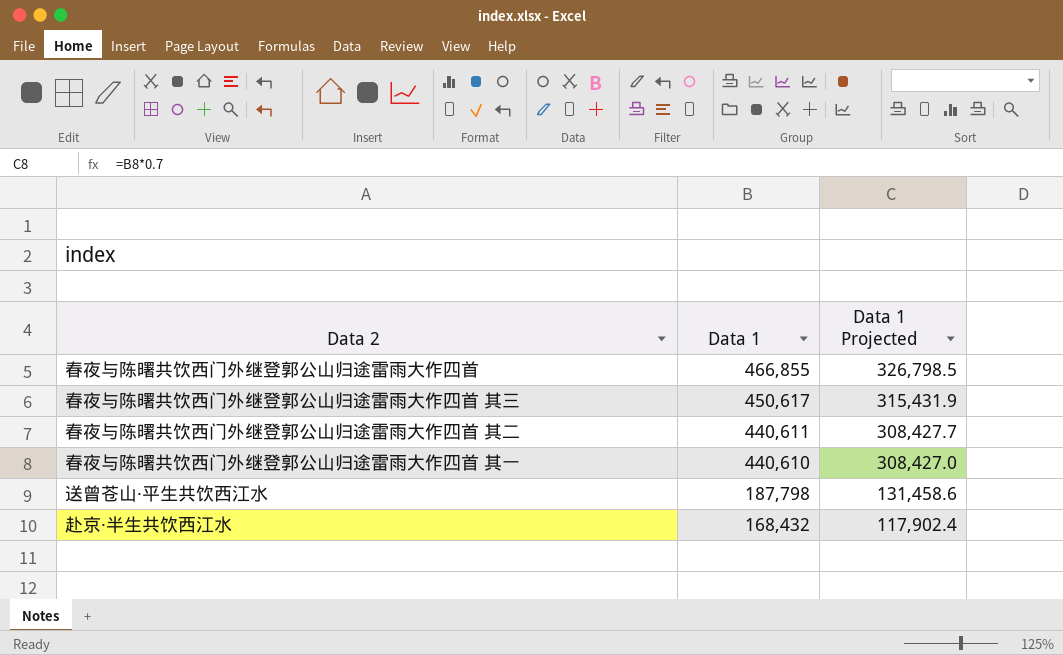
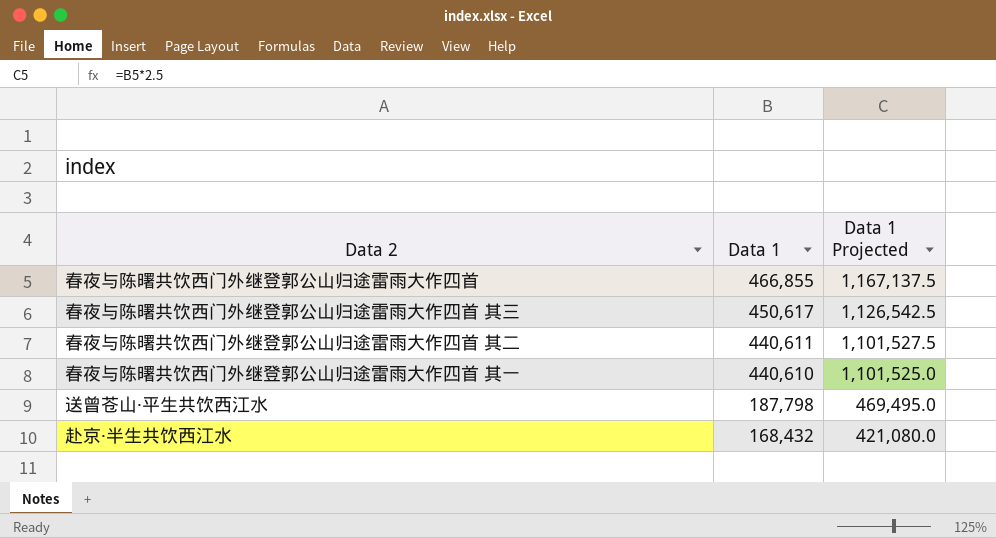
column Data 1 Projected | formula: [Data 1] * 0.7 -> [Data 1] * 2.5

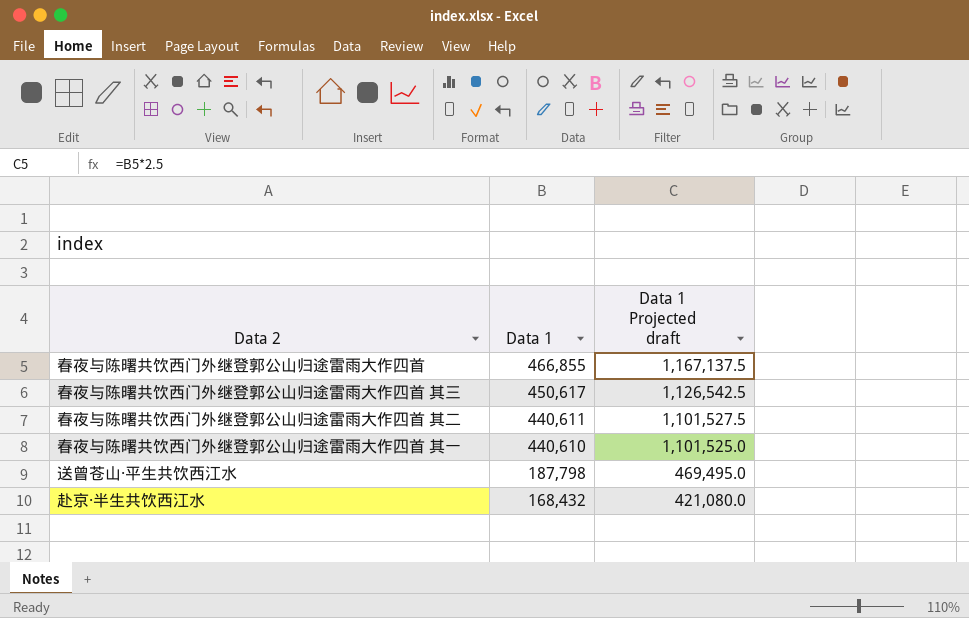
column name: Data 1 Projected -> Data 1 Projected draft

